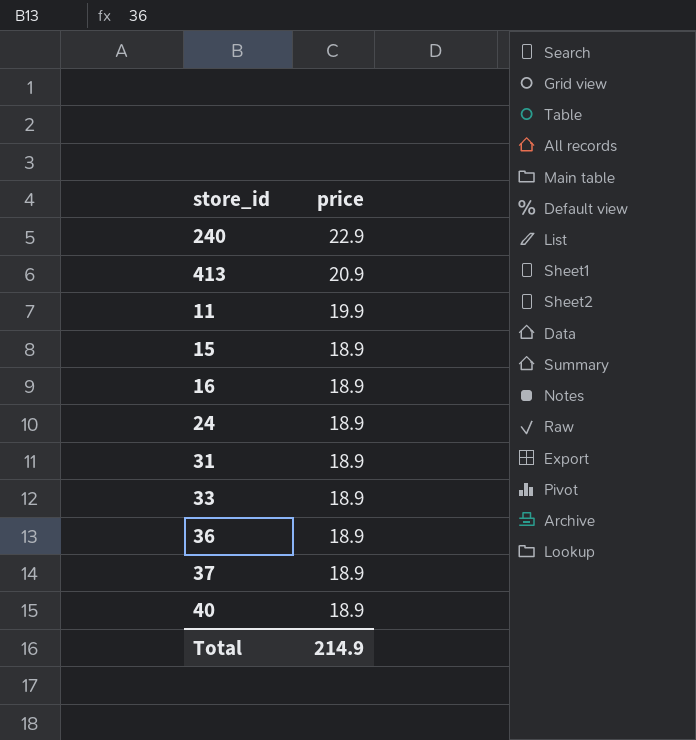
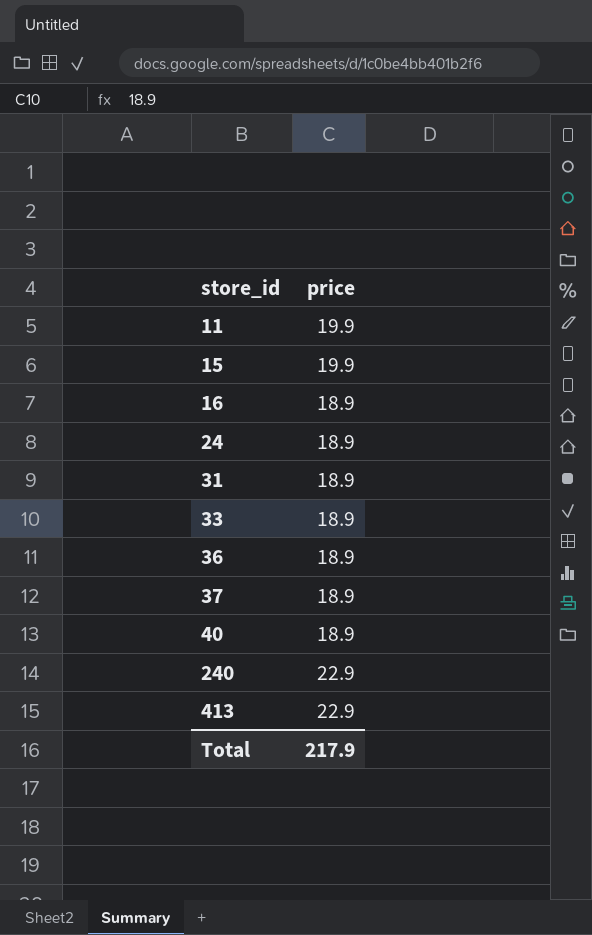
row order: price descending -> store_id ascending
15 | price: 18.9 -> 19.9
413 | price: 20.9 -> 22.9
Total | price: 214.9 -> 217.9

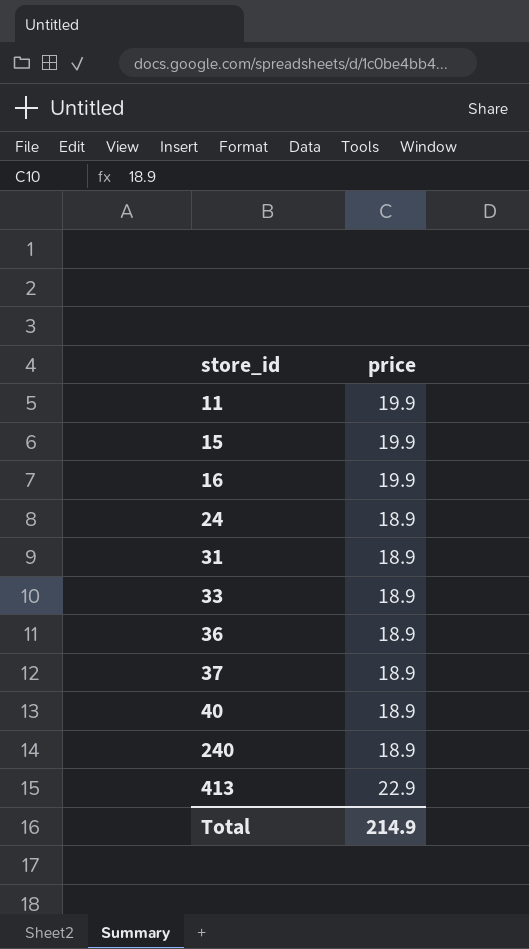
16 | price: 18.9 -> 19.9
240 | price: 22.9 -> 18.9
Total | price: 217.9 -> 214.9

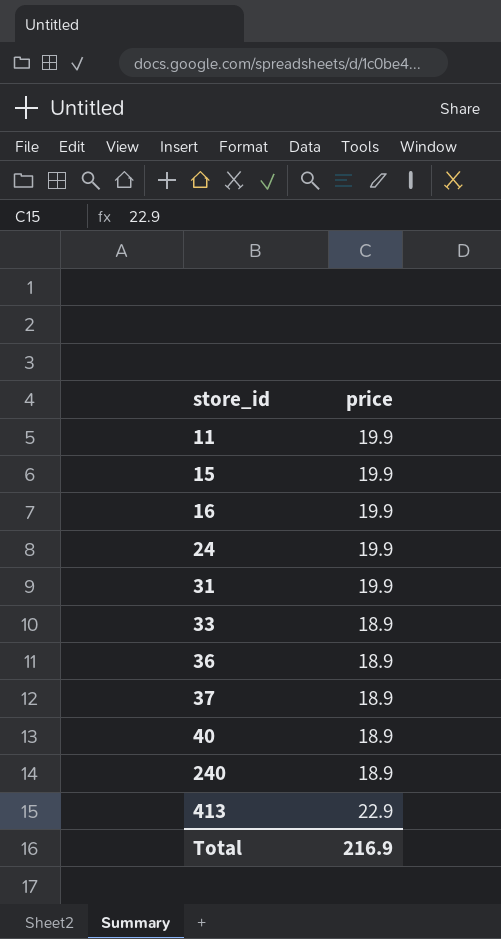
24 | price: 18.9 -> 19.9
31 | price: 18.9 -> 19.9
Total | price: 214.9 -> 216.9

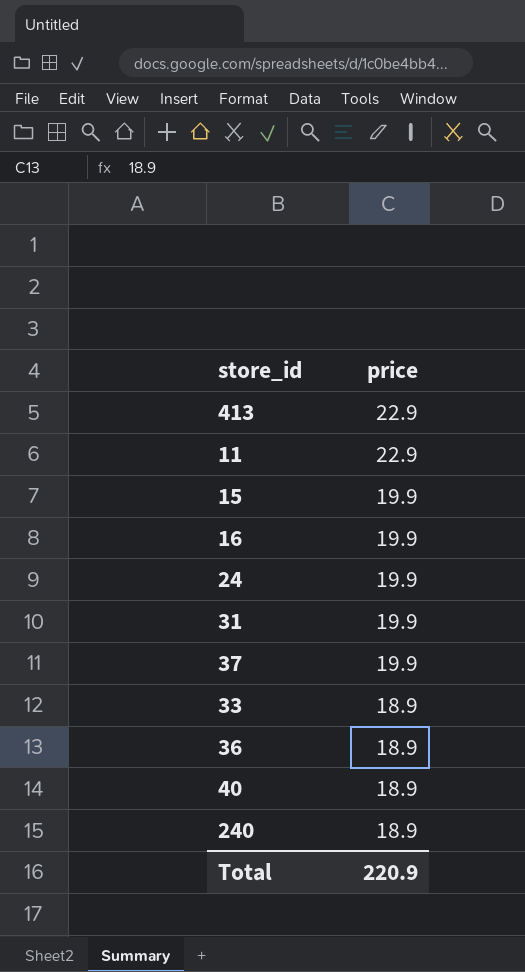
row order: store_id ascending -> price descending
11 | price: 19.9 -> 22.9
37 | price: 18.9 -> 19.9
Total | price: 216.9 -> 220.9

